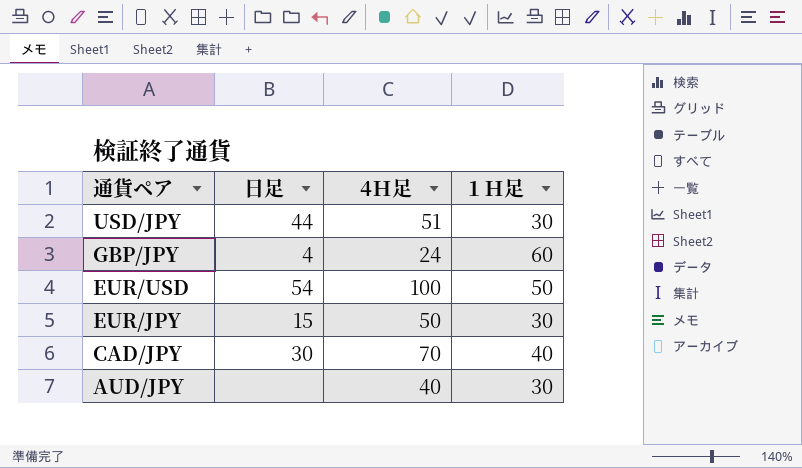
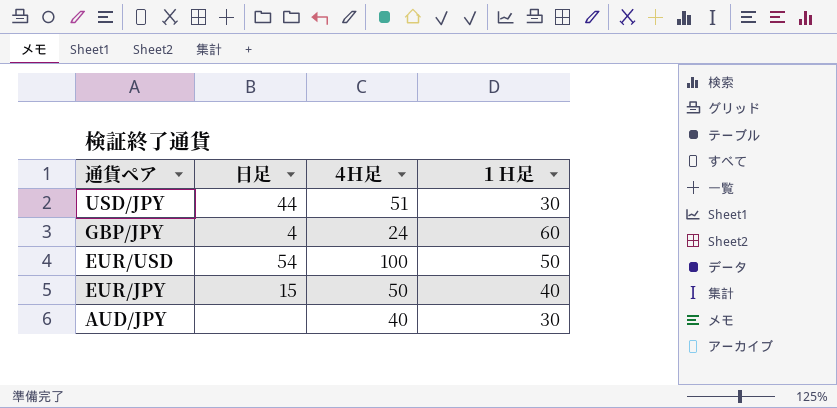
row CAD/JPY: 30 | 70 | 40 -> none
EUR/JPY | １Ｈ足: 30 -> 40

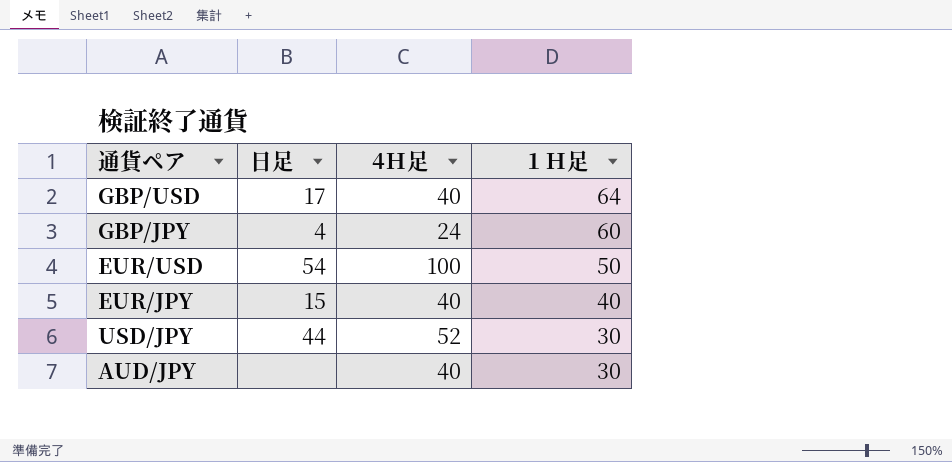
row order: 通貨ペア descending -> １Ｈ足 descending
row GBP/USD: none -> 17 | 40 | 64
EUR/JPY | 4Ｈ足: 50 -> 40
USD/JPY | 4Ｈ足: 51 -> 52

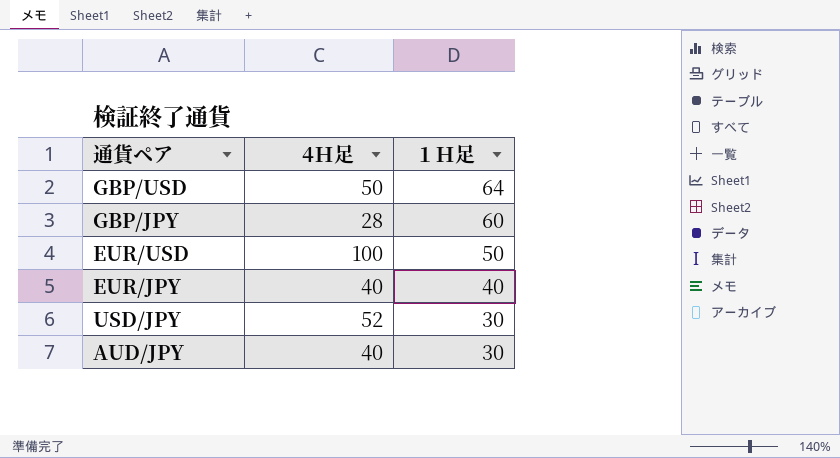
column 日足 | position: 2 -> none
GBP/USD | 4Ｈ足: 40 -> 50
GBP/JPY | 4Ｈ足: 24 -> 28

